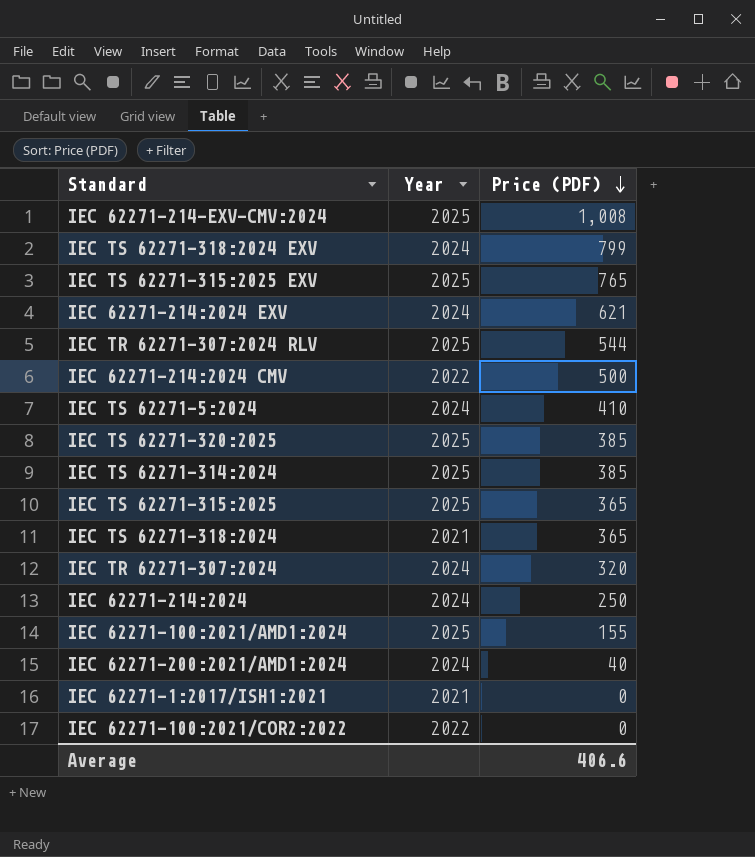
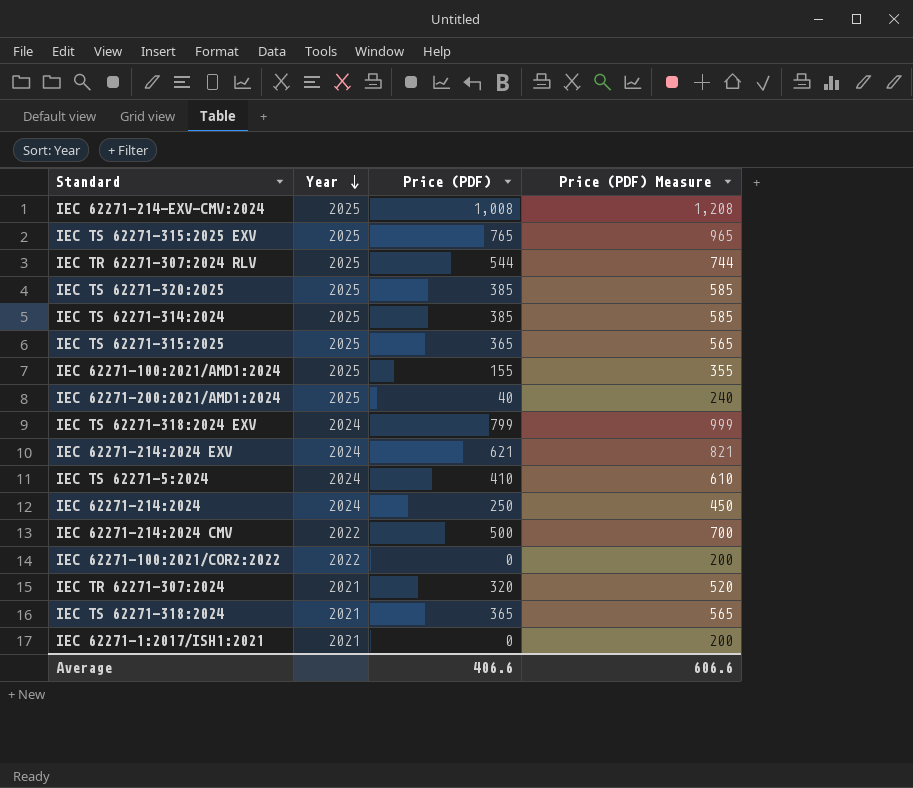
row order: Price (PDF) descending -> Year descending
column Price (PDF) Measure | formula: none -> [Price (PDF)] + 200
IEC 62271-200:2021/AMD1:2024 | Year: 2024 -> 2025
IEC TR 62271-307:2024 | Year: 2024 -> 2021

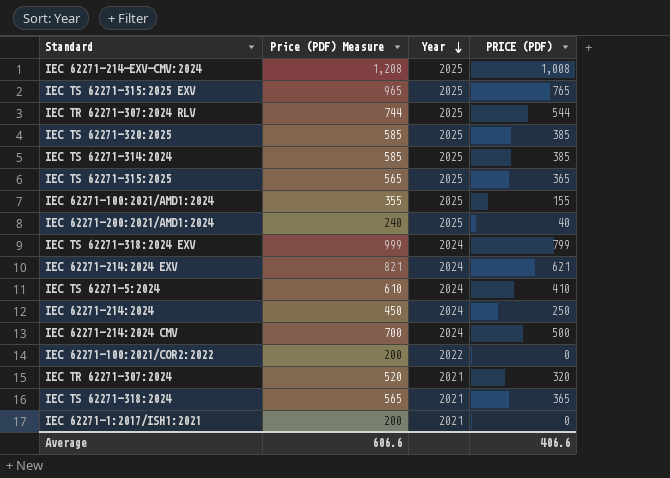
column Price (PDF) Measure | position: 4 -> 2
column name: Price (PDF) -> PRICE (PDF)
IEC 62271-214:2024 CMV | Year: 2022 -> 2024

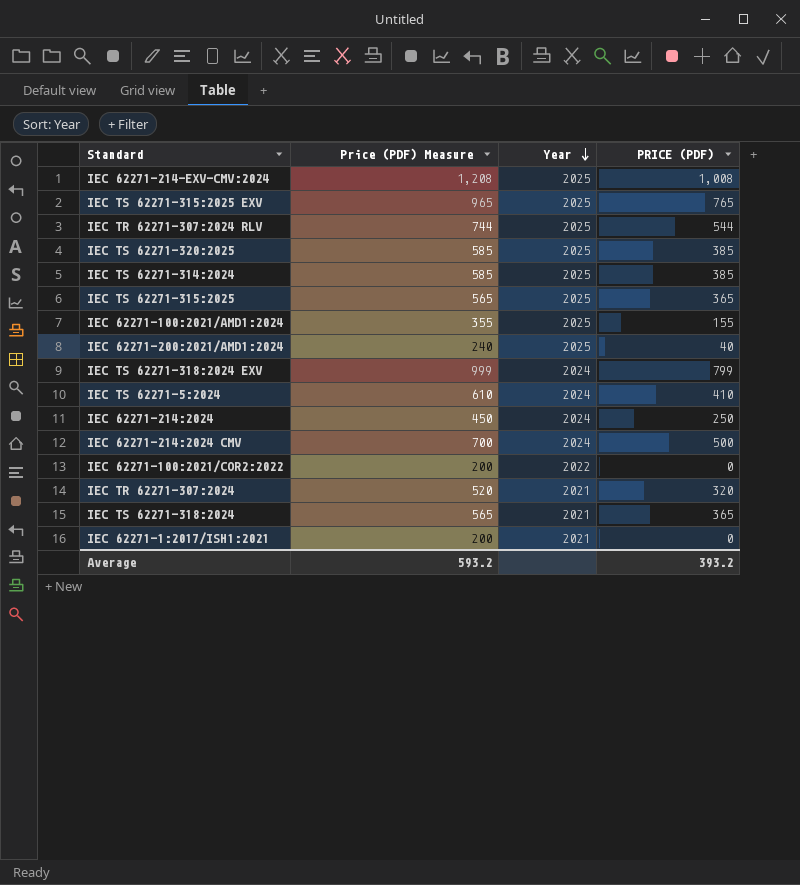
row IEC 62271-214:2024 EXV: 821 | 2024 | 621 -> none
Average | Price (PDF) Measure: 606.6 -> 593.2
Average | PRICE (PDF): 406.6 -> 393.2

